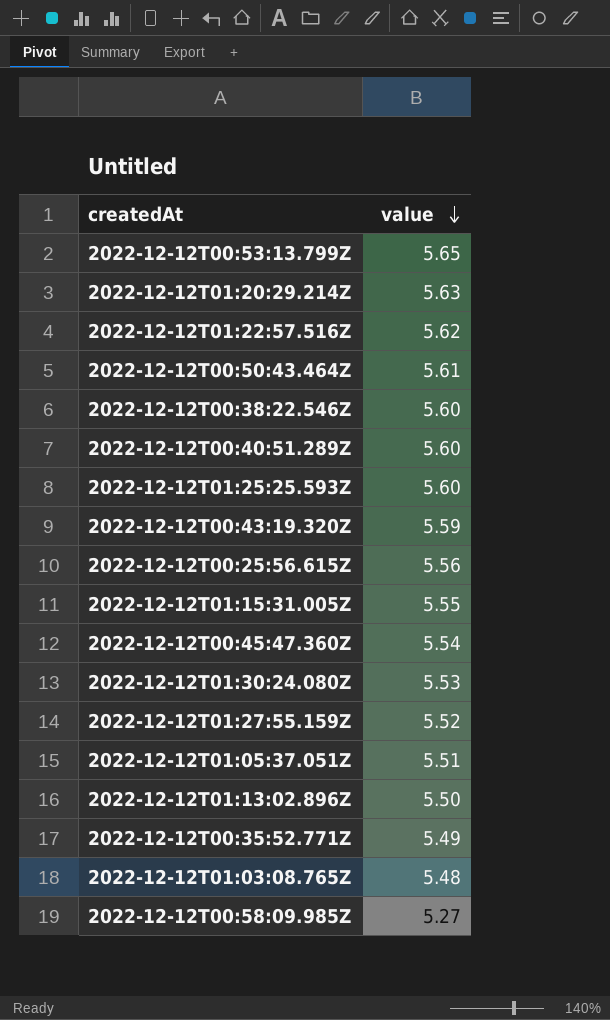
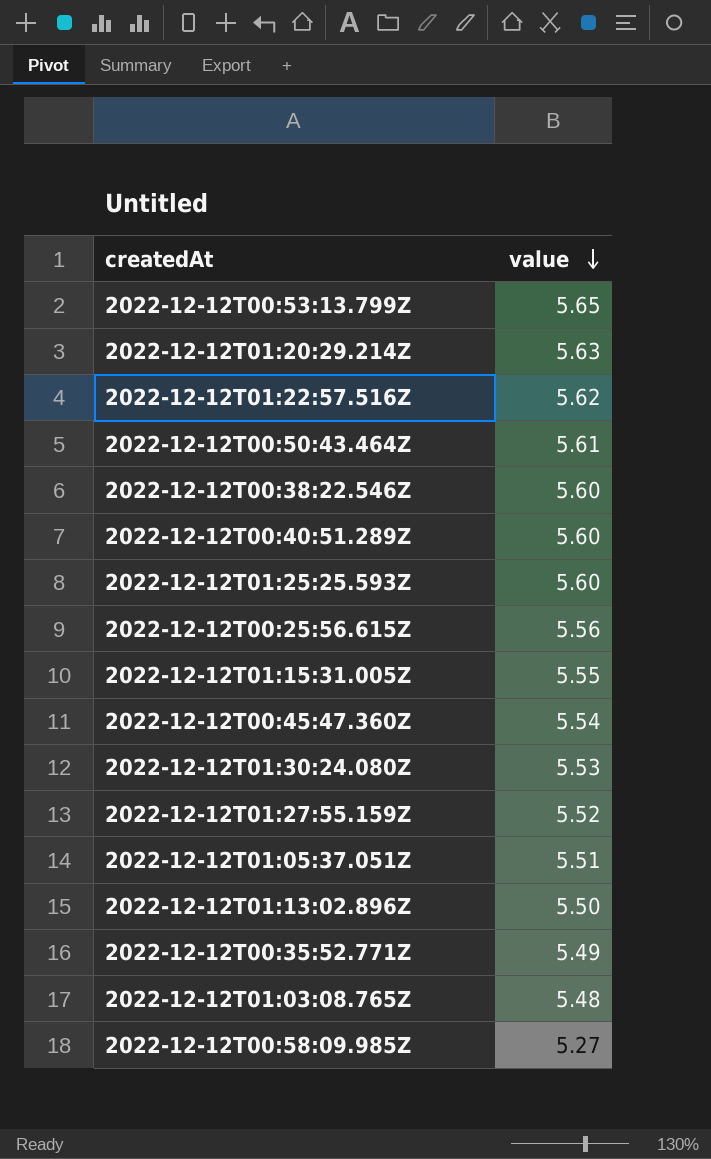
row 2022-12-12T00:43:19.320Z: 5.59 -> none

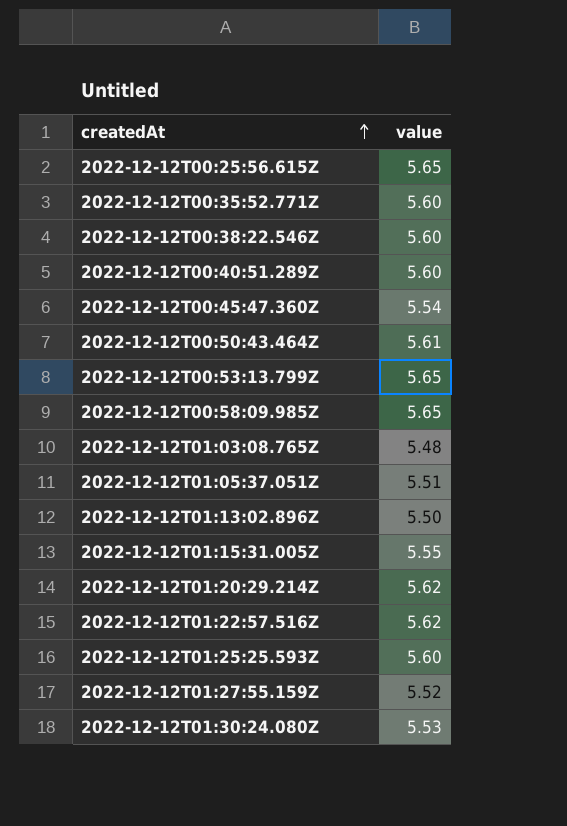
row order: value descending -> createdAt ascending
2022-12-12T00:25:56.615Z | value: 5.56 -> 5.65
2022-12-12T00:35:52.771Z | value: 5.49 -> 5.60
2022-12-12T00:58:09.985Z | value: 5.27 -> 5.65
2022-12-12T01:20:29.214Z | value: 5.63 -> 5.62

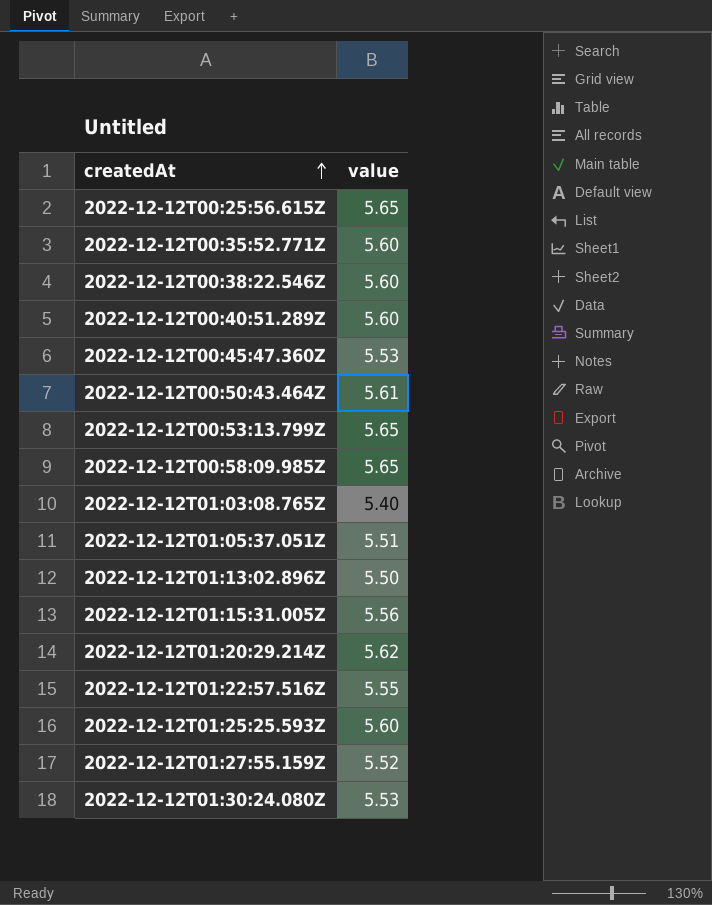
2022-12-12T00:45:47.360Z | value: 5.54 -> 5.53
2022-12-12T01:03:08.765Z | value: 5.48 -> 5.40
2022-12-12T01:15:31.005Z | value: 5.55 -> 5.56
2022-12-12T01:22:57.516Z | value: 5.62 -> 5.55

